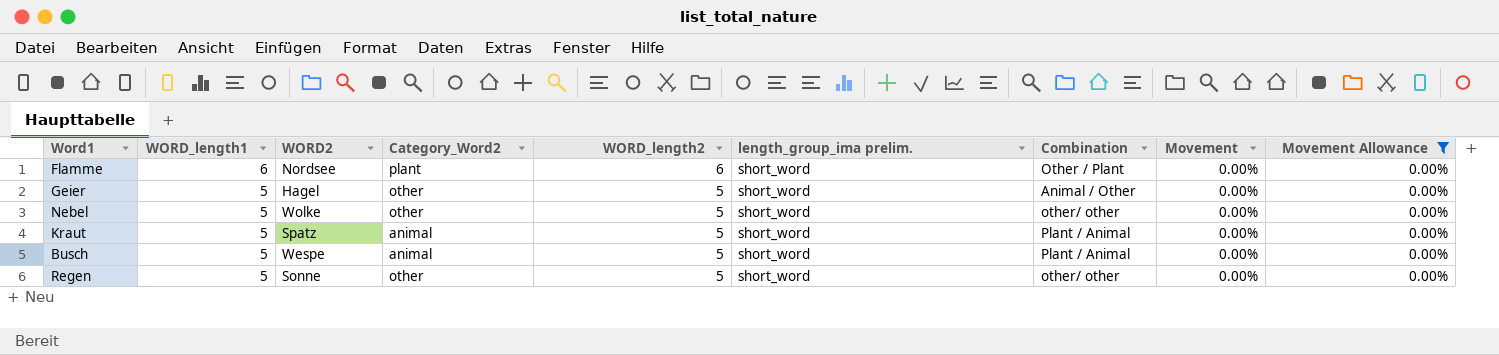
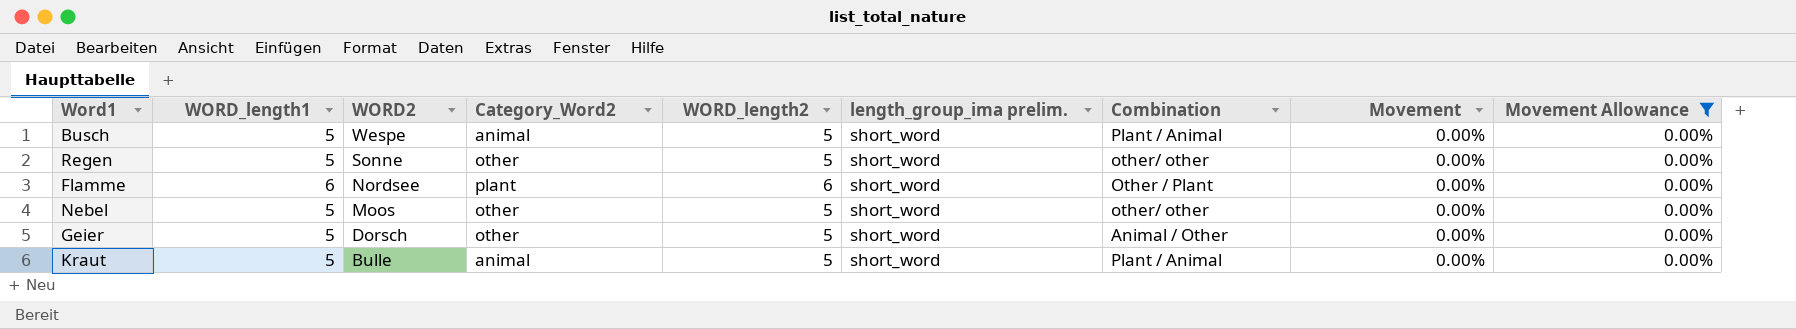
row order: WORD_length1 descending -> WORD2 descending
Nebel | WORD2: Wolke -> Moos
Geier | WORD2: Hagel -> Dorsch
Kraut | WORD2: Spatz -> Bulle

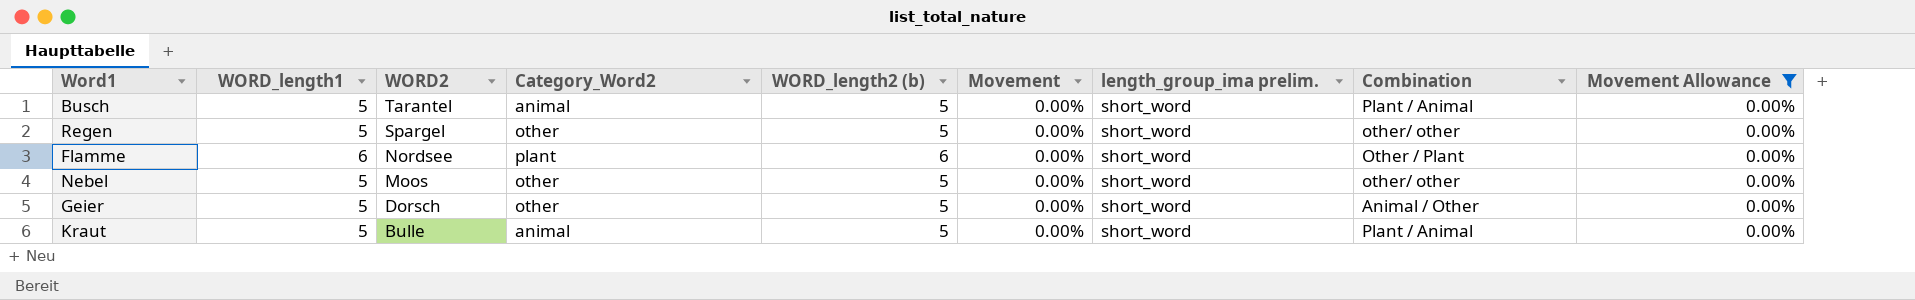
column name: WORD_length2 -> WORD_length2 (b)
column Movement | position: 8 -> 6
Busch | WORD2: Wespe -> Tarantel
Regen | WORD2: Sonne -> Spargel

